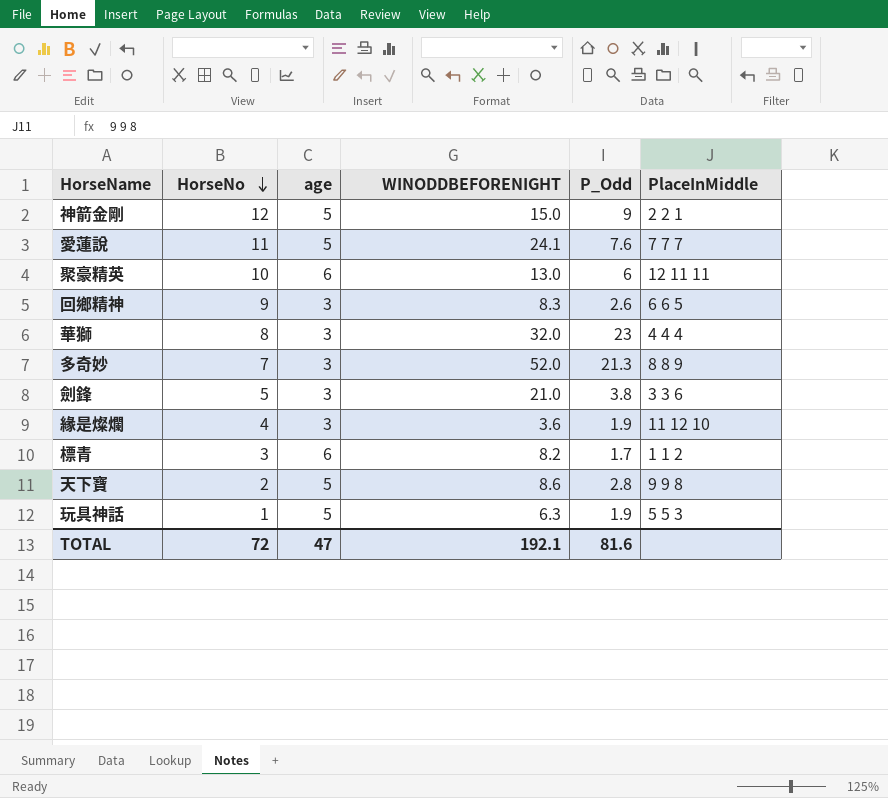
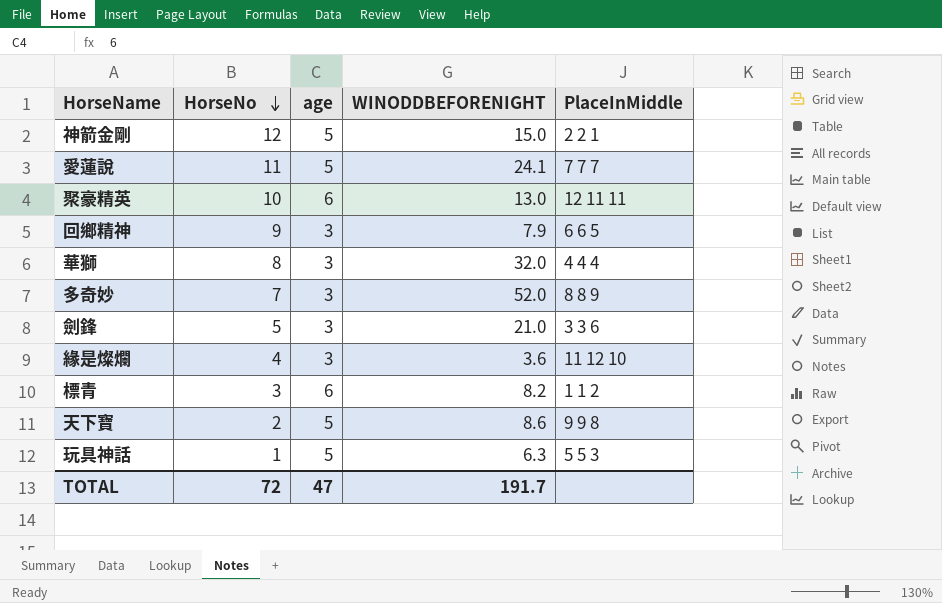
column P_Odd | position: 5 -> none
回鄉精神 | WINODDBEFORENIGHT: 8.3 -> 7.9
TOTAL | WINODDBEFORENIGHT: 192.1 -> 191.7

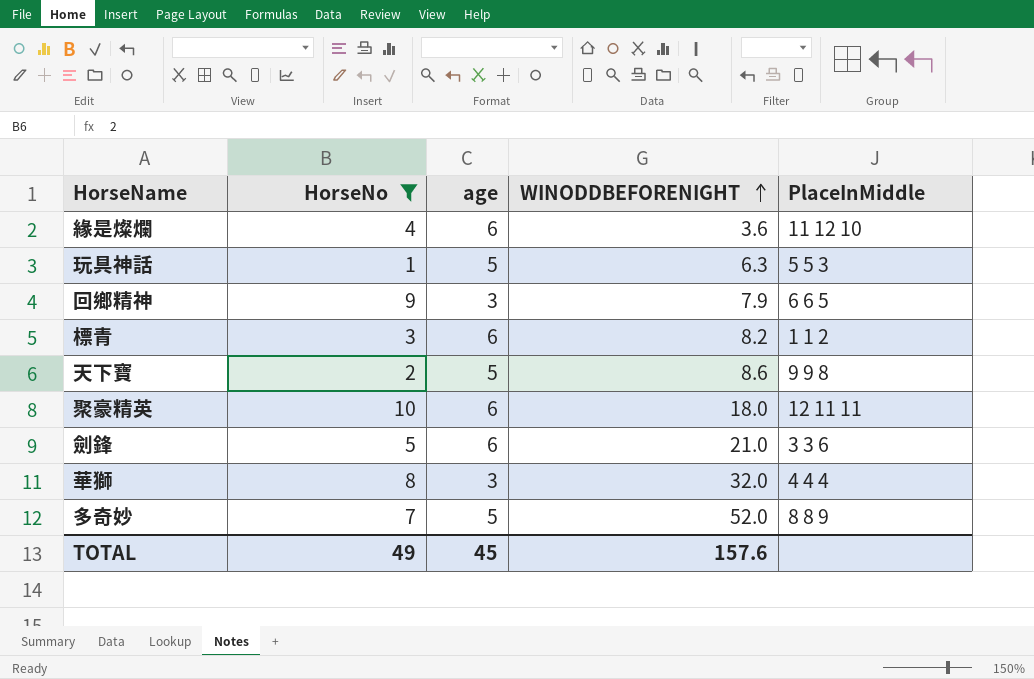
filter: none -> HorseNo <= 10
row order: HorseNo descending -> WINODDBEFORENIGHT ascending
緣是燦爛 | age: 3 -> 6
聚豪精英 | WINODDBEFORENIGHT: 13.0 -> 18.0
劍鋒 | age: 3 -> 6
多奇妙 | age: 3 -> 5
TOTAL | HorseNo: 72 -> 49
TOTAL | age: 47 -> 45
TOTAL | WINODDBEFORENIGHT: 191.7 -> 157.6

